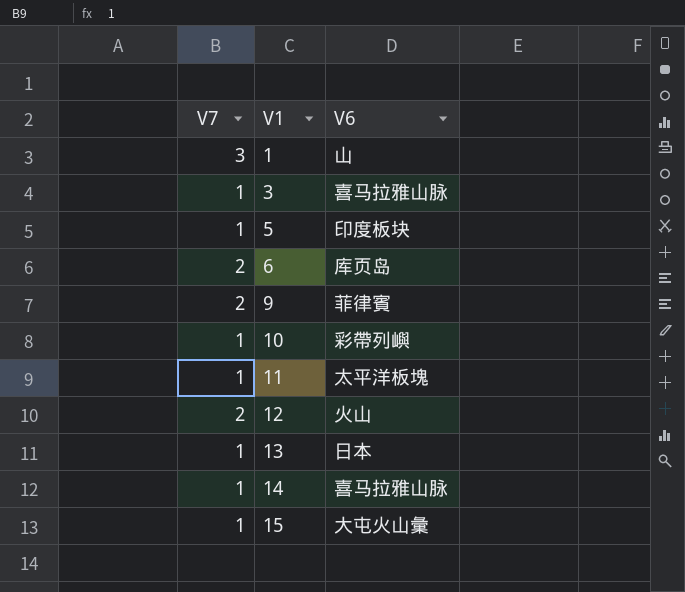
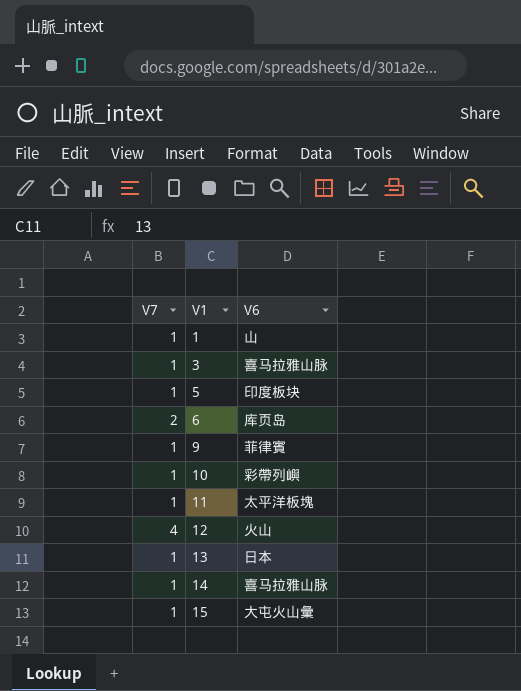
1 | V7: 3 -> 1
9 | V7: 2 -> 1
12 | V7: 2 -> 4

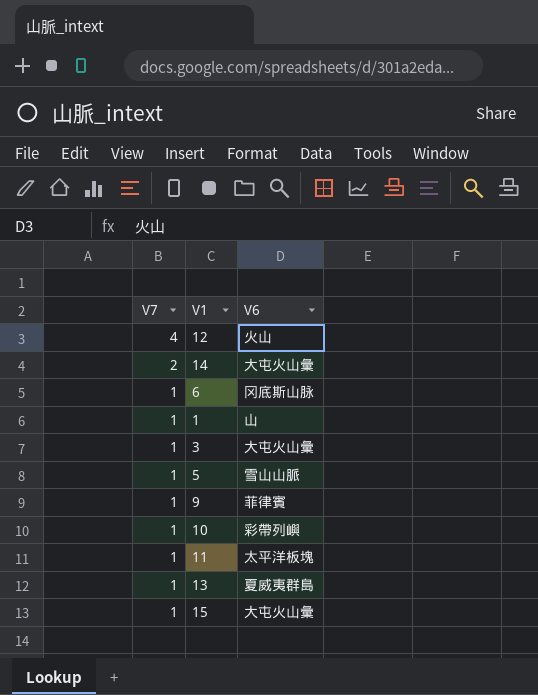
row order: V1 ascending -> V7 descending
14 | V7: 1 -> 2
14 | V6: 喜马拉雅山脉 -> 大屯火山彙
6 | V7: 2 -> 1
6 | V6: 库页岛 -> 冈底斯山脉
3 | V6: 喜马拉雅山脉 -> 大屯火山彙
5 | V6: 印度板块 -> 雪山山脈
13 | V6: 日本 -> 夏威夷群島

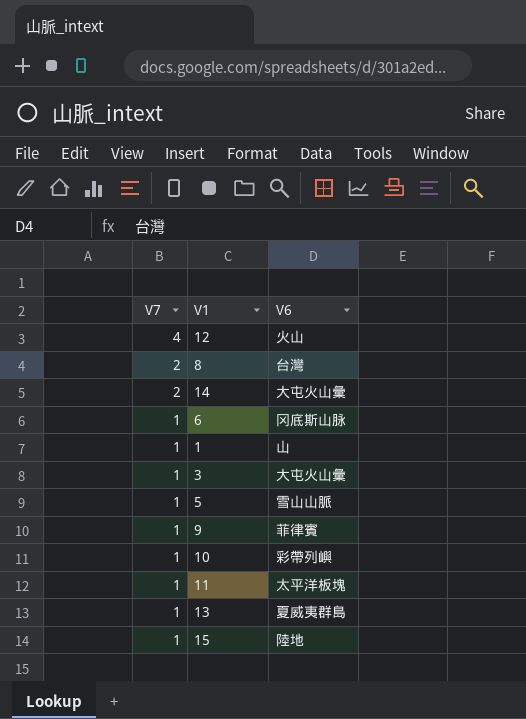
row 8: none -> 2 | 台灣
15 | V6: 大屯火山彙 -> 陸地

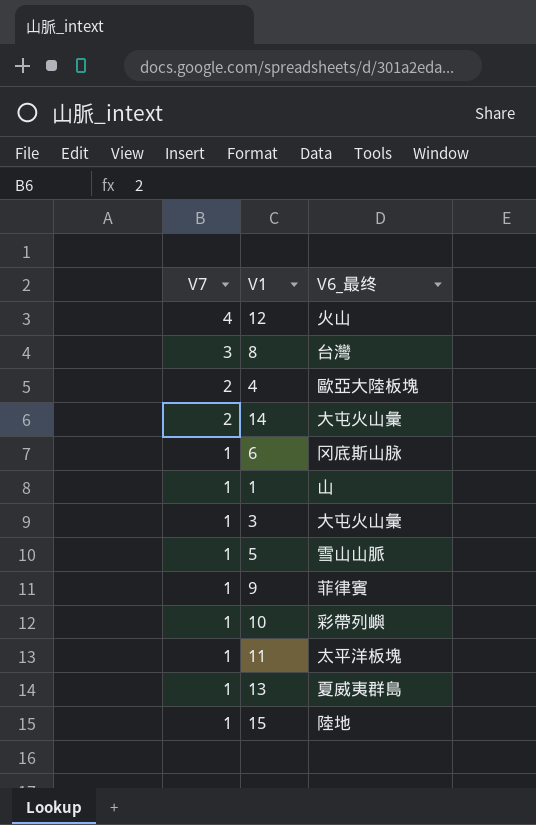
column name: V6 -> V6_最终
8 | V7: 2 -> 3
row 4: none -> 2 | 歐亞大陸板塊

